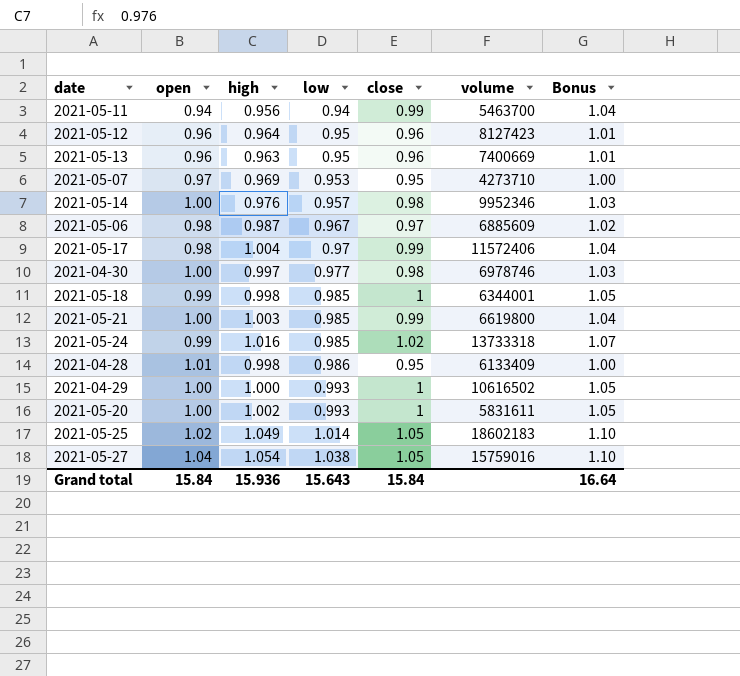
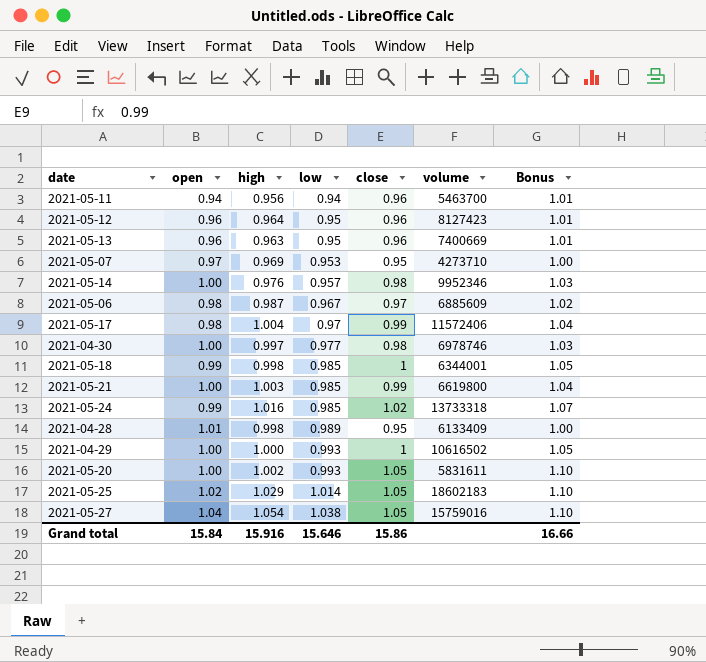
2021-05-11 | close: 0.99 -> 0.96
2021-05-11 | Bonus: 1.04 -> 1.01
2021-04-28 | low: 0.986 -> 0.989
2021-05-20 | close: 1 -> 1.05
2021-05-20 | Bonus: 1.05 -> 1.10
2021-05-25 | high: 1.049 -> 1.029
Grand total | high: 15.936 -> 15.916
Grand total | low: 15.643 -> 15.646
Grand total | close: 15.84 -> 15.86
Grand total | Bonus: 16.64 -> 16.66

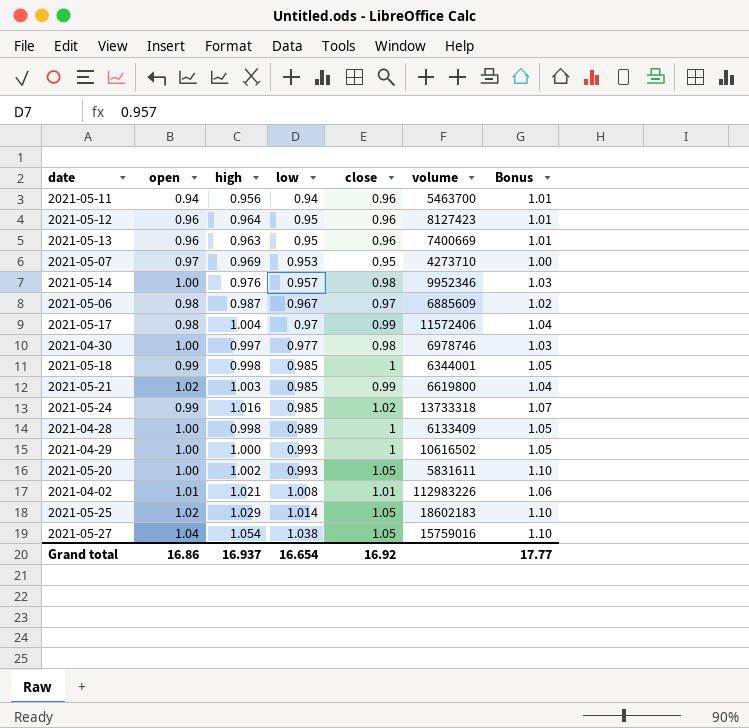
2021-05-21 | open: 1.00 -> 1.02
2021-04-28 | open: 1.01 -> 1.00
2021-04-28 | close: 0.95 -> 1
2021-04-28 | Bonus: 1.00 -> 1.05
row 2021-04-02: none -> 1.01 | 1.021 | 1.008 | 1.01 | 112983226 | 1.06
Grand total | open: 15.84 -> 16.86
Grand total | high: 15.916 -> 16.937
Grand total | low: 15.646 -> 16.654
Grand total | close: 15.86 -> 16.92
Grand total | Bonus: 16.66 -> 17.77

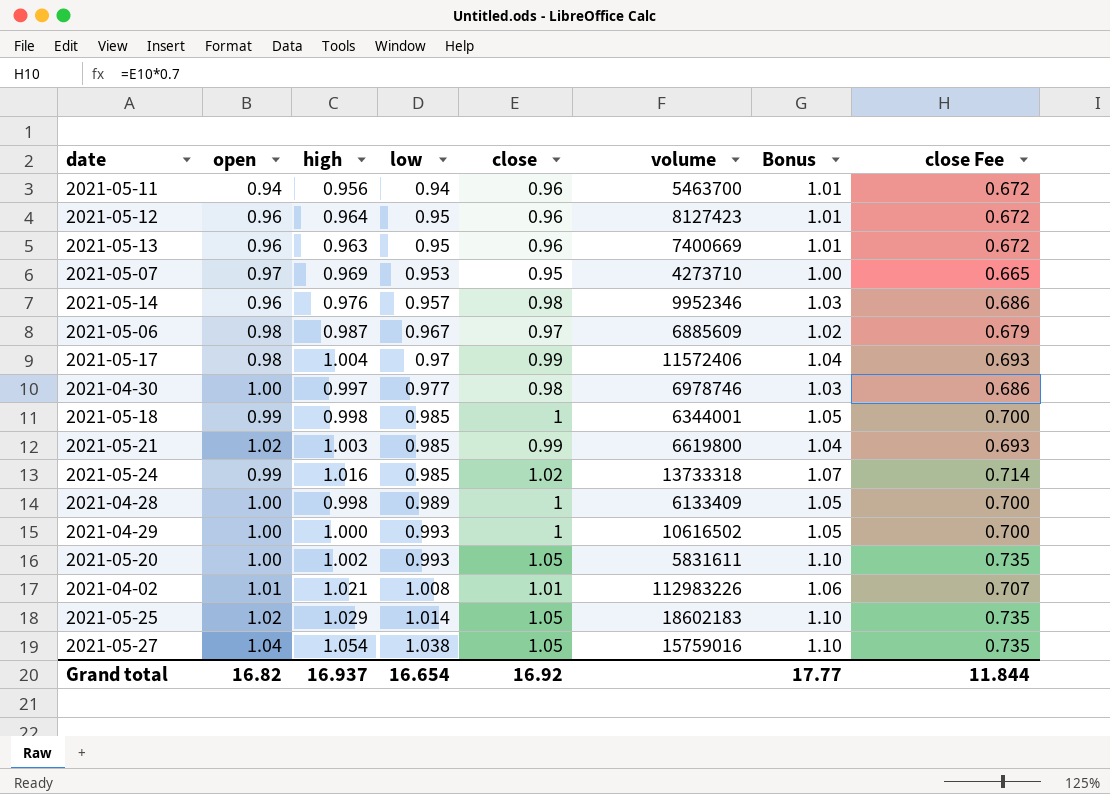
column close Fee | formula: none -> [close] * 0.7
2021-05-14 | open: 1.00 -> 0.96
Grand total | open: 16.86 -> 16.82

